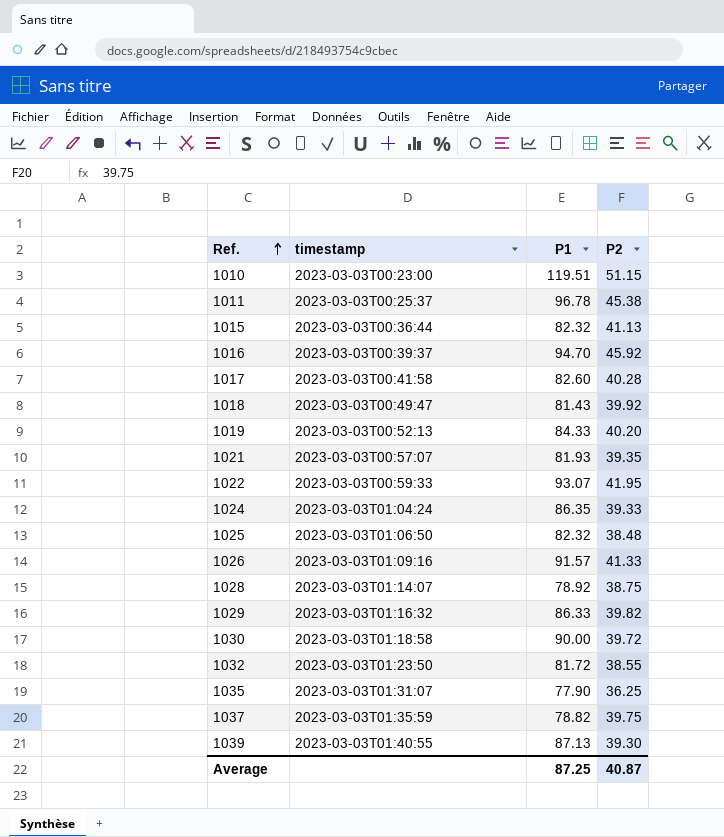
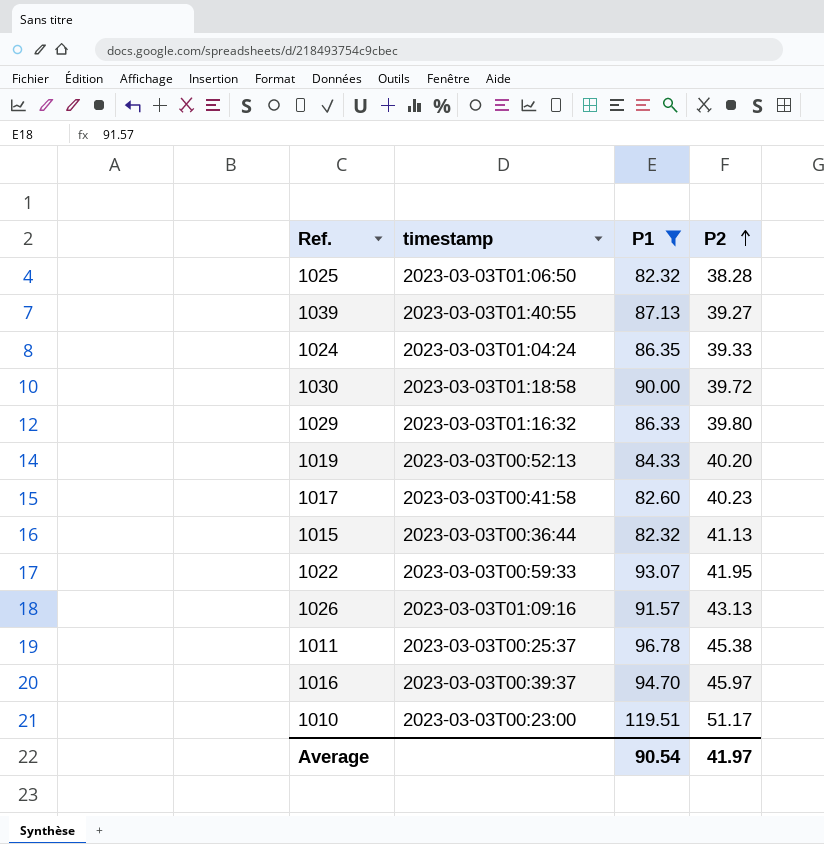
filter: none -> P1 >= 82.32
row order: Ref. ascending -> P2 ascending
1025 | P2: 38.48 -> 38.28
1039 | P2: 39.30 -> 39.27
1029 | P2: 39.82 -> 39.80
1017 | P2: 40.28 -> 40.23
1026 | P2: 41.33 -> 43.13
1016 | P2: 45.92 -> 45.97
1010 | P2: 51.15 -> 51.17
Average | P1: 87.25 -> 90.54
Average | P2: 40.87 -> 41.97

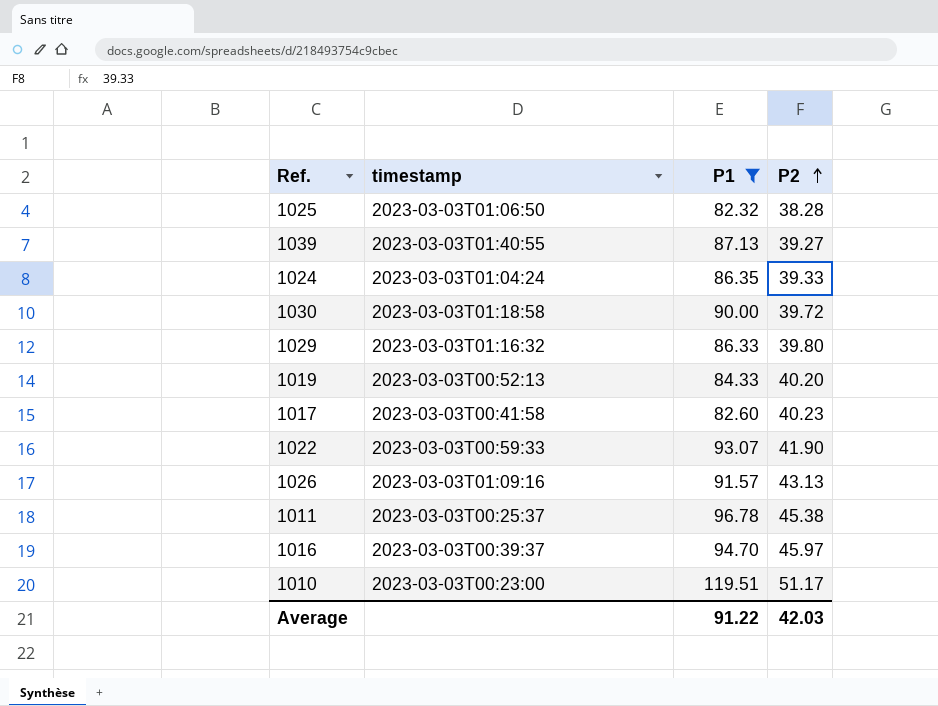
row 1015: 2023-03-03T00:36:44 | 82.32 | 41.13 -> none
1022 | P2: 41.95 -> 41.90
Average | P1: 90.54 -> 91.22
Average | P2: 41.97 -> 42.03

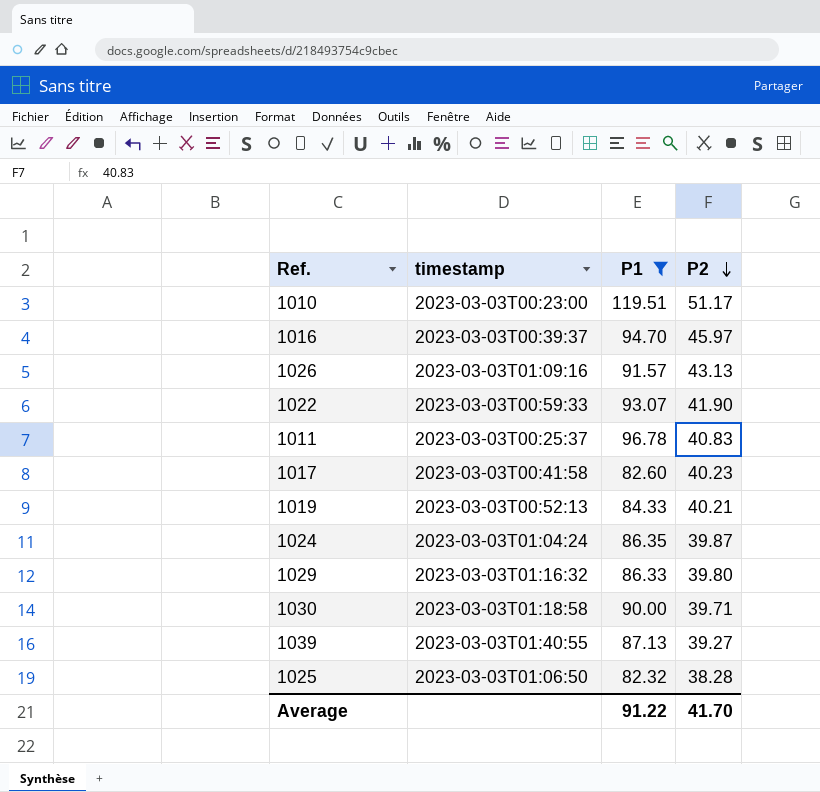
row order: P2 ascending -> P2 descending
1011 | P2: 45.38 -> 40.83
1019 | P2: 40.20 -> 40.21
1024 | P2: 39.33 -> 39.87
1030 | P2: 39.72 -> 39.71
Average | P2: 42.03 -> 41.70

